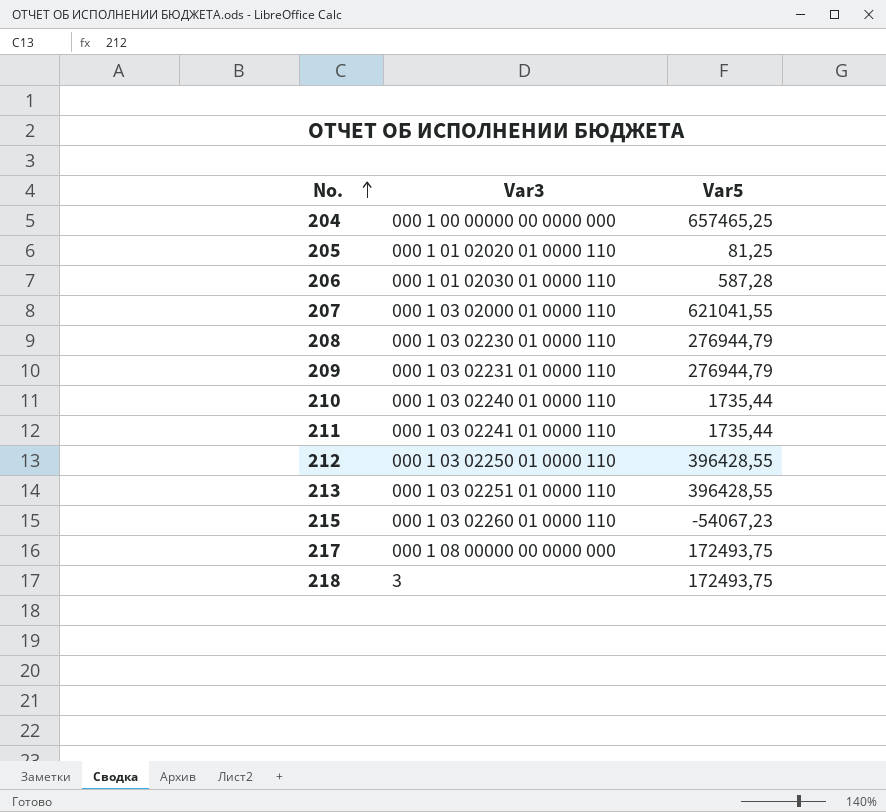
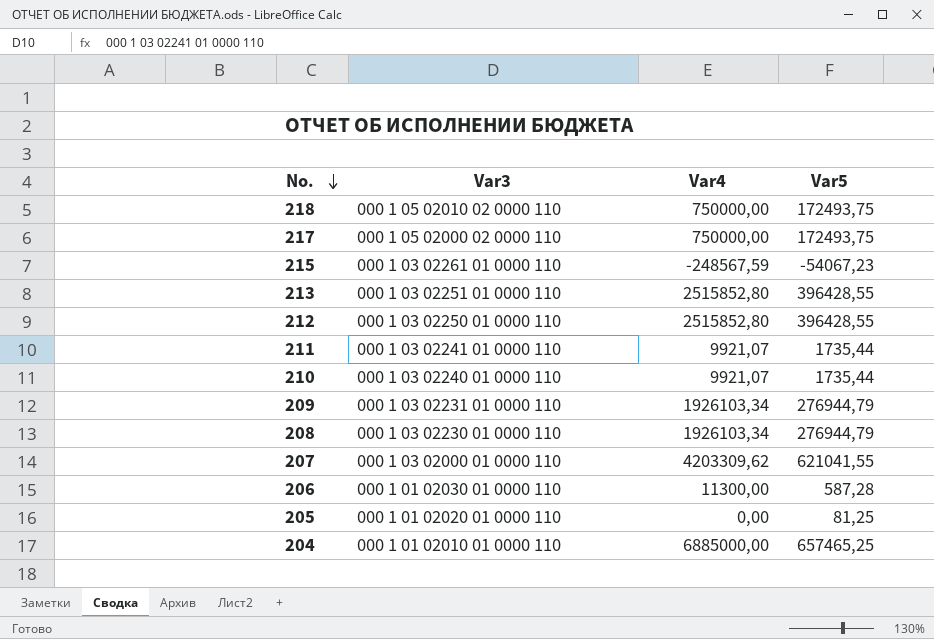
row order: No. ascending -> No. descending
column Var4 | position: none -> 3
218 | Var3: 3 -> 000 1 05 02010 02 0000 110
217 | Var3: 000 1 08 00000 00 0000 000 -> 000 1 05 02000 02 0000 110
215 | Var3: 000 1 03 02260 01 0000 110 -> 000 1 03 02261 01 0000 110
204 | Var3: 000 1 00 00000 00 0000 000 -> 000 1 01 02010 01 0000 110

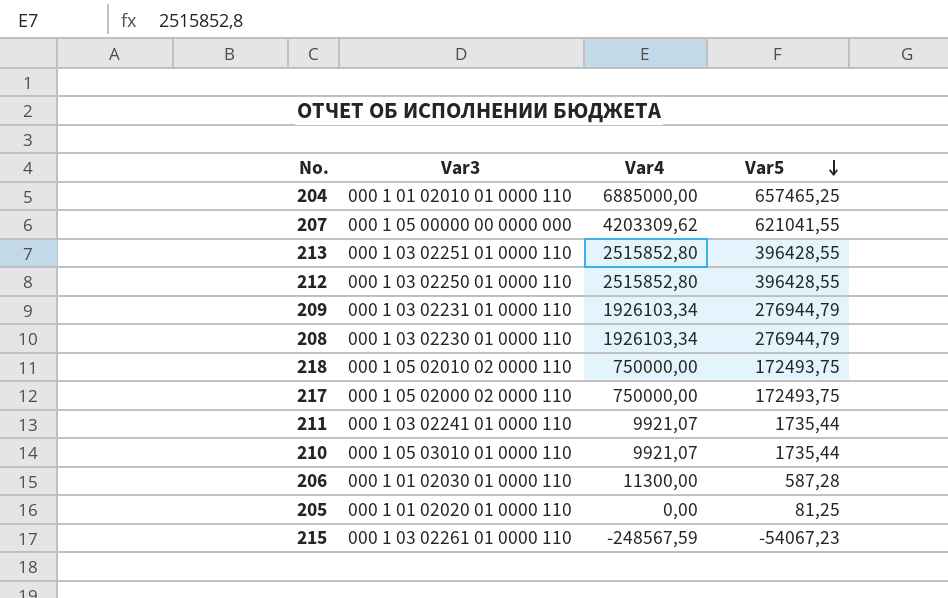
row order: No. descending -> Var5 descending
207 | Var3: 000 1 03 02000 01 0000 110 -> 000 1 05 00000 00 0000 000
210 | Var3: 000 1 03 02240 01 0000 110 -> 000 1 05 03010 01 0000 110

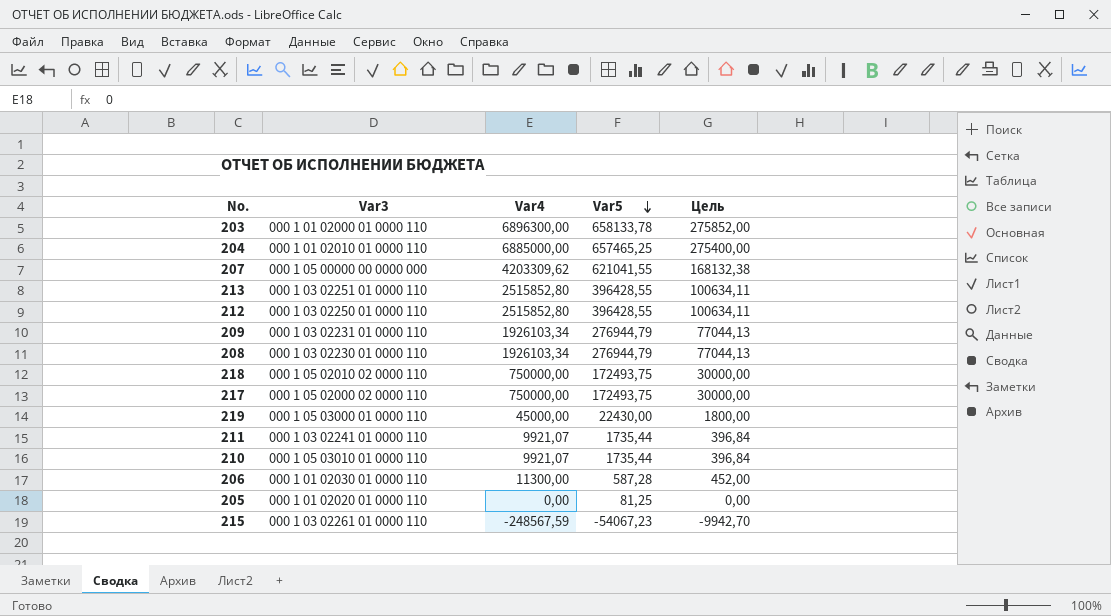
column Цель | formula: none -> [Var4] * 0,04
row 203: none -> 000 1 01 02000 01 0000 110 | 6896300,00 | 658133,78 | 275852,00
row 219: none -> 000 1 05 03000 01 0000 110 | 45000,00 | 22430,00 | 1800,00

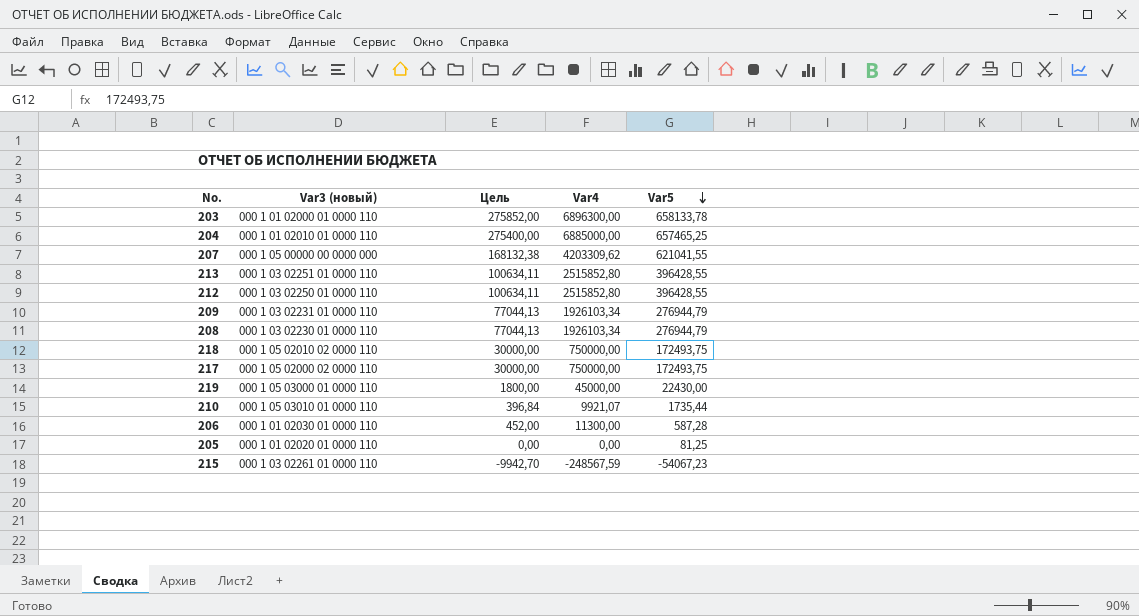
column name: Var3 -> Var3 (новый)
column Цель | position: 5 -> 3
row 211: 000 1 03 02241 01 0000 110 | 9921,07 | 1735,44 | 396,84 -> none

